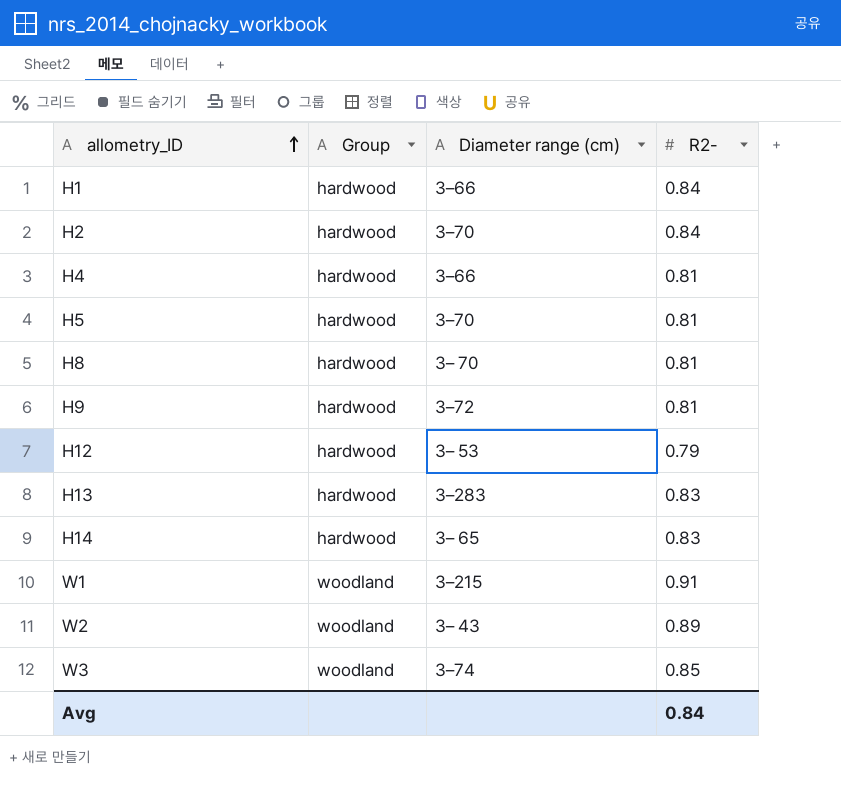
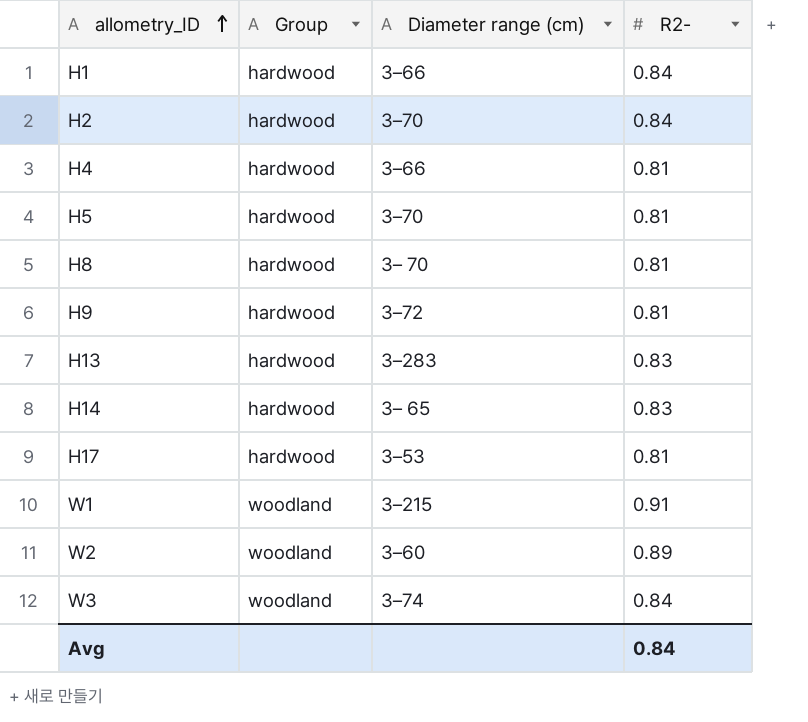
row H12: hardwood | 3– 53 | 0.79 -> none
row H17: none -> hardwood | 3–53 | 0.81
W2 | Diameter range (cm): 3– 43 -> 3–60
W3 | R2-: 0.85 -> 0.84

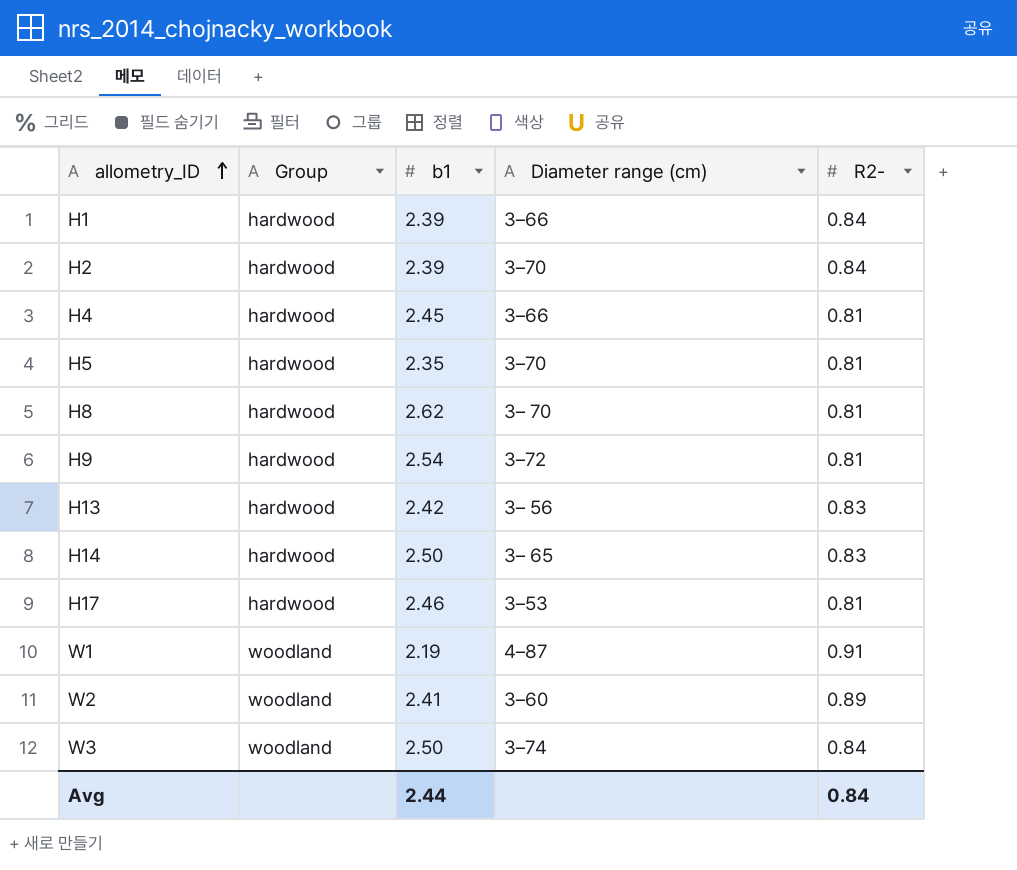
column b1 | position: none -> 3
H13 | Diameter range (cm): 3–283 -> 3– 56
W1 | Diameter range (cm): 3–215 -> 4–87

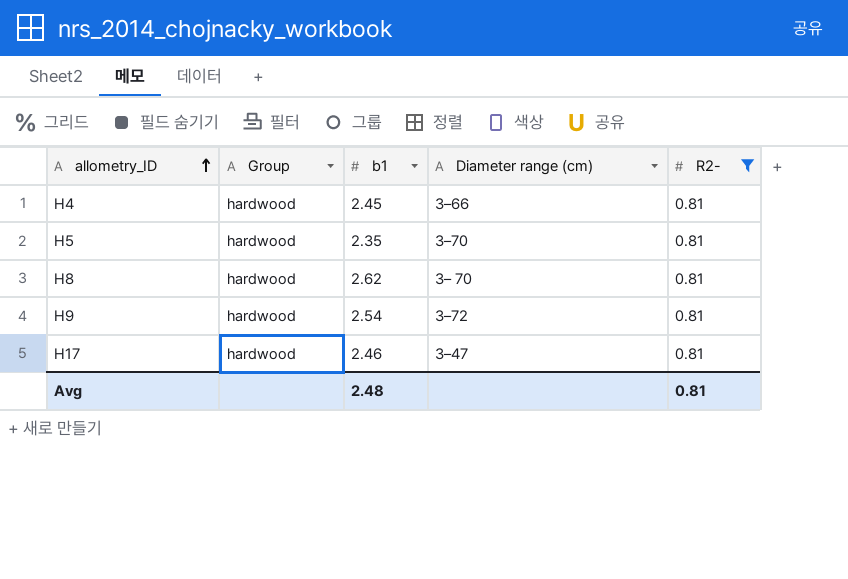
filter: none -> R2- = 0.81
H17 | Diameter range (cm): 3–53 -> 3–47
Avg | b1: 2.44 -> 2.48
Avg | R2-: 0.84 -> 0.81

